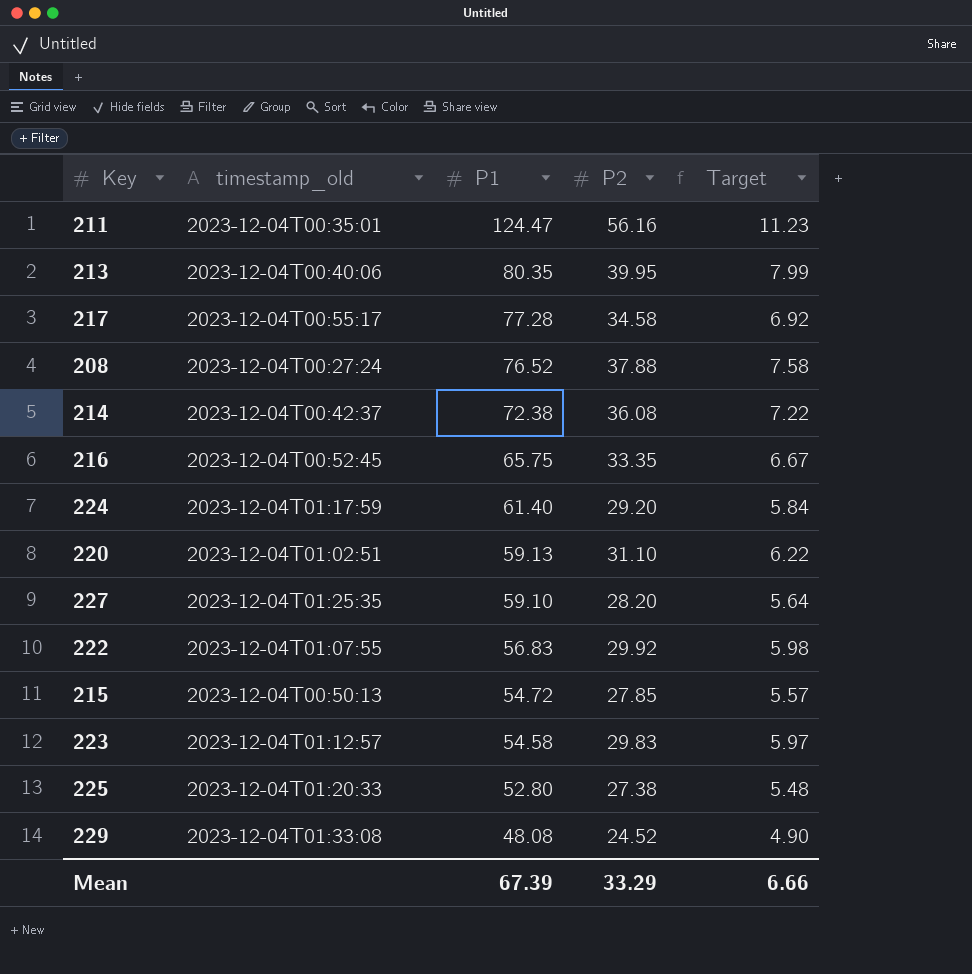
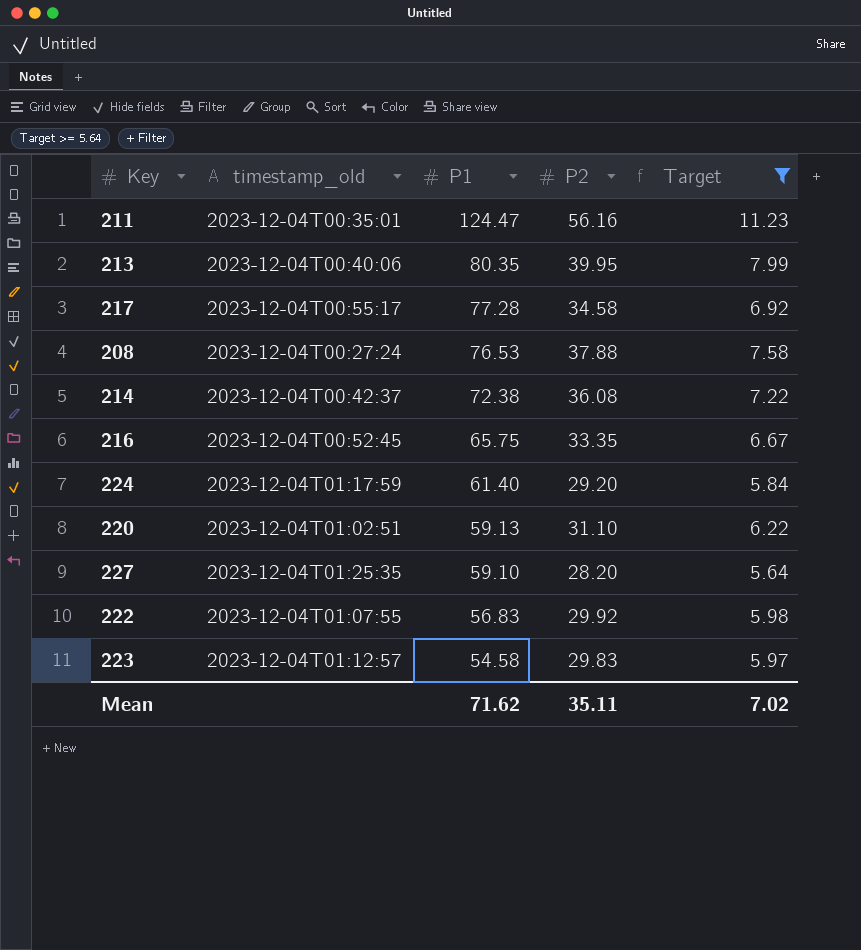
filter: none -> Target >= 5.64
208 | P1: 76.52 -> 76.53
Mean | P1: 67.39 -> 71.62
Mean | P2: 33.29 -> 35.11
Mean | Target: 6.66 -> 7.02

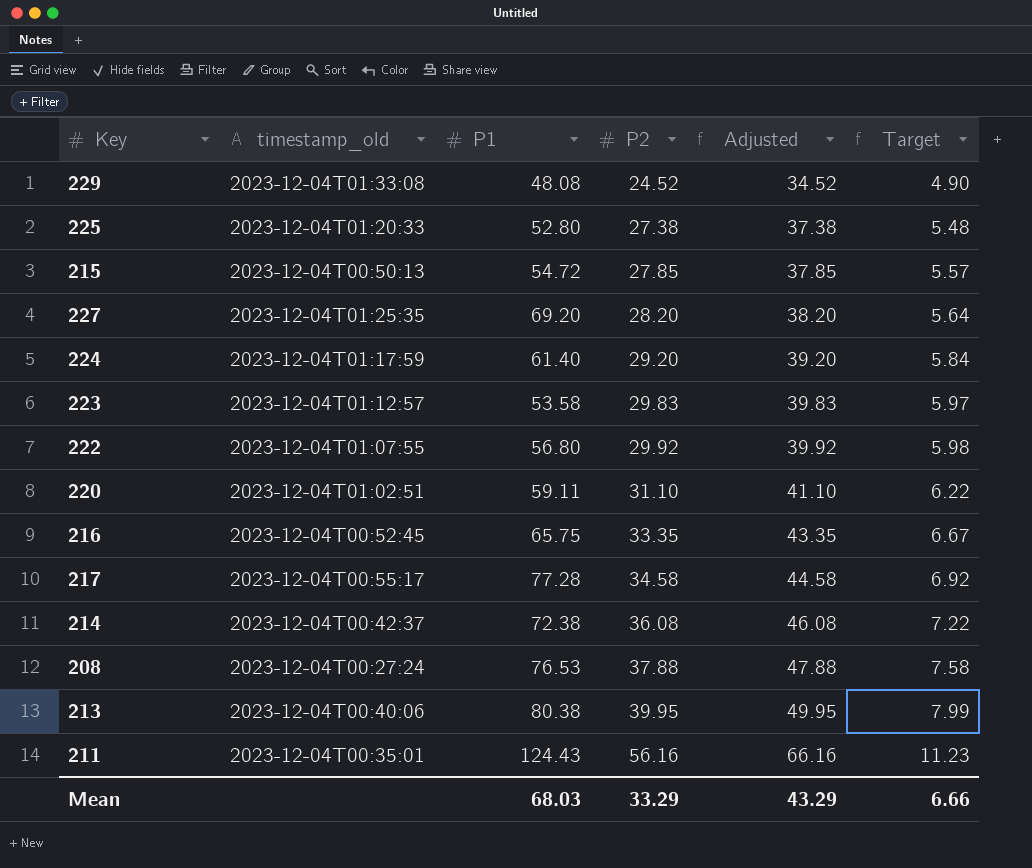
filter: Target >= 5.64 -> none
row order: P1 descending -> P2 ascending
column Adjusted | formula: none -> [P2] + 10
227 | P1: 59.10 -> 69.20
223 | P1: 54.58 -> 53.58
222 | P1: 56.83 -> 56.80
220 | P1: 59.13 -> 59.11
213 | P1: 80.35 -> 80.38
211 | P1: 124.47 -> 124.43
Mean | P1: 71.62 -> 68.03
Mean | P2: 35.11 -> 33.29
Mean | Target: 7.02 -> 6.66

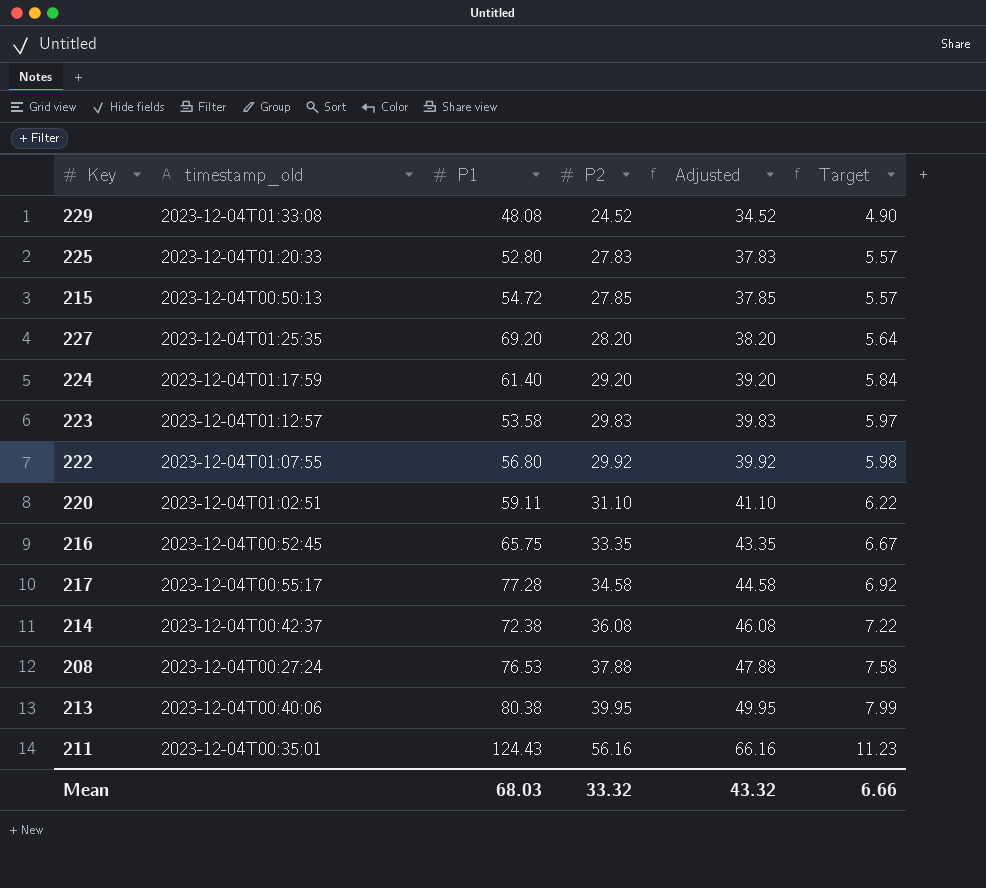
225 | P2: 27.38 -> 27.83
225 | Adjusted: 37.38 -> 37.83
225 | Target: 5.48 -> 5.57
Mean | P2: 33.29 -> 33.32
Mean | Adjusted: 43.29 -> 43.32

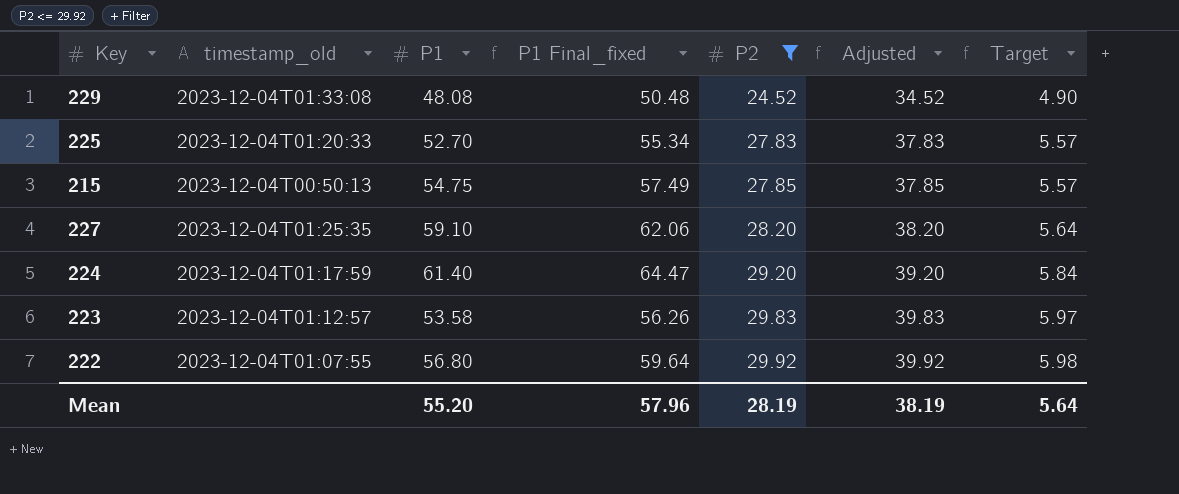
filter: none -> P2 <= 29.92
column P1 Final_fixed | formula: none -> [P1] * 1.05
225 | P1: 52.80 -> 52.70
215 | P1: 54.72 -> 54.75
227 | P1: 69.20 -> 59.10
Mean | P1: 68.03 -> 55.20
Mean | P2: 33.32 -> 28.19
Mean | Adjusted: 43.32 -> 38.19
Mean | Target: 6.66 -> 5.64

